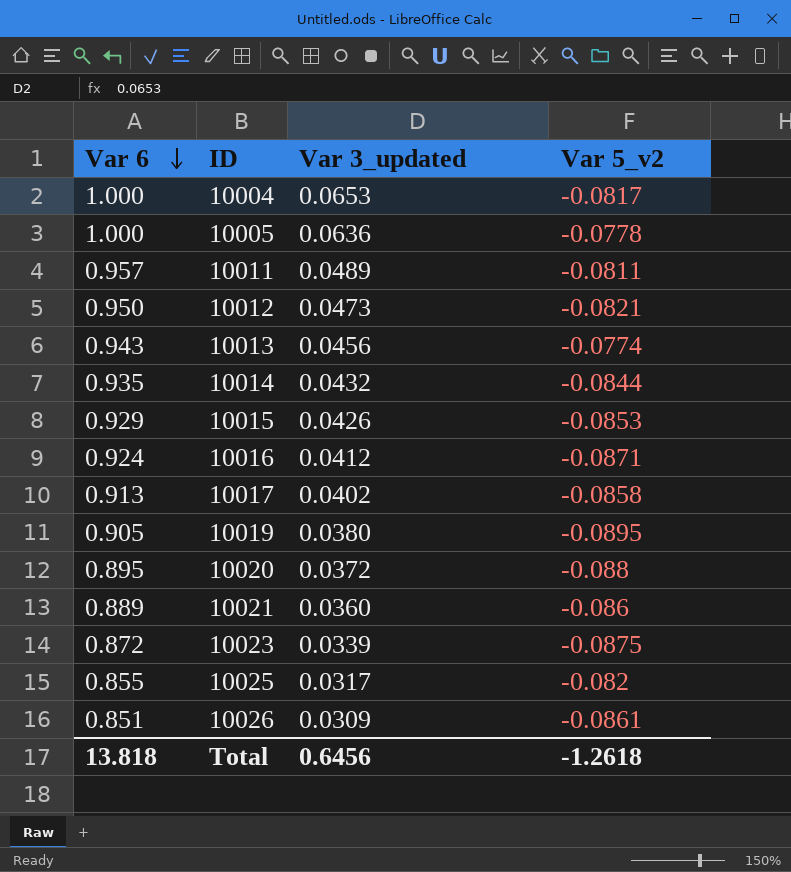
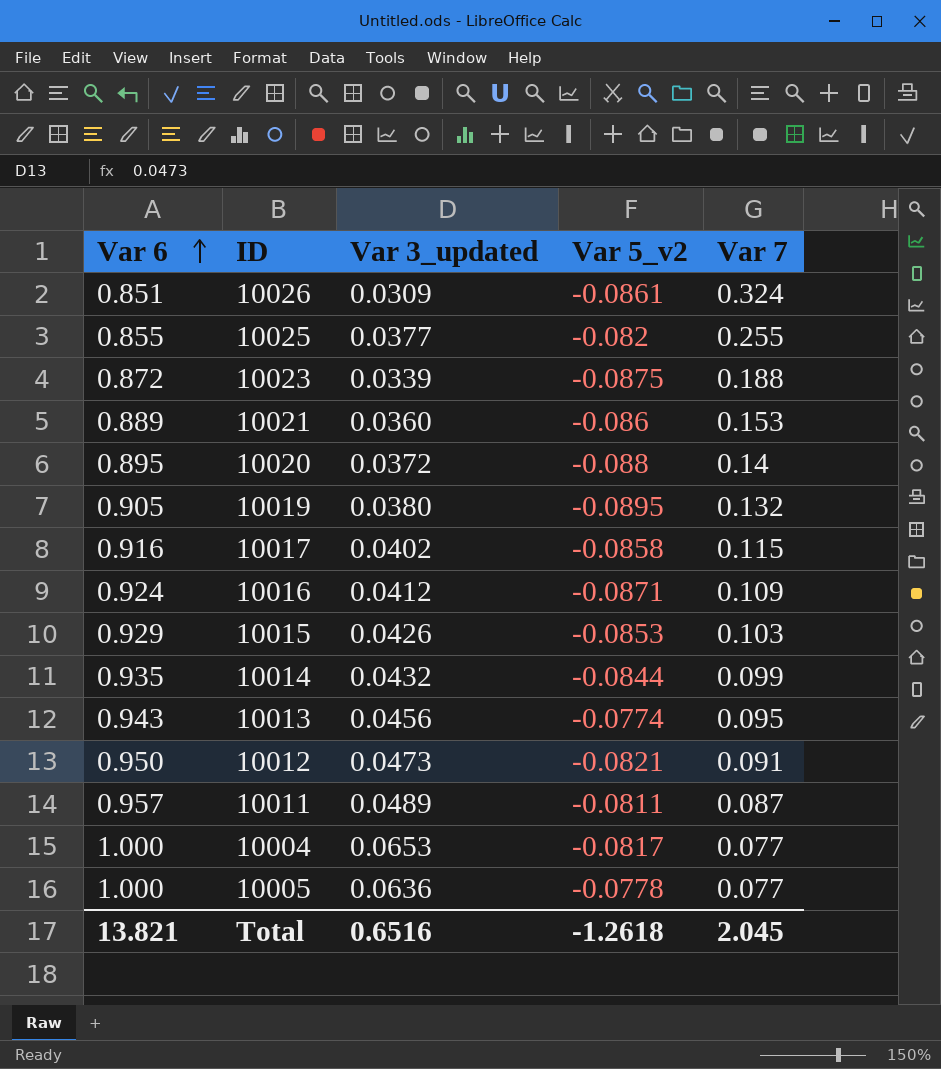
row order: Var 6 descending -> Var 6 ascending
column Var 7 | position: none -> 5
10025 | Var 3_updated: 0.0317 -> 0.0377
10017 | Var 6: 0.913 -> 0.916
Total | Var 6: 13.818 -> 13.821
Total | Var 3_updated: 0.6456 -> 0.6516

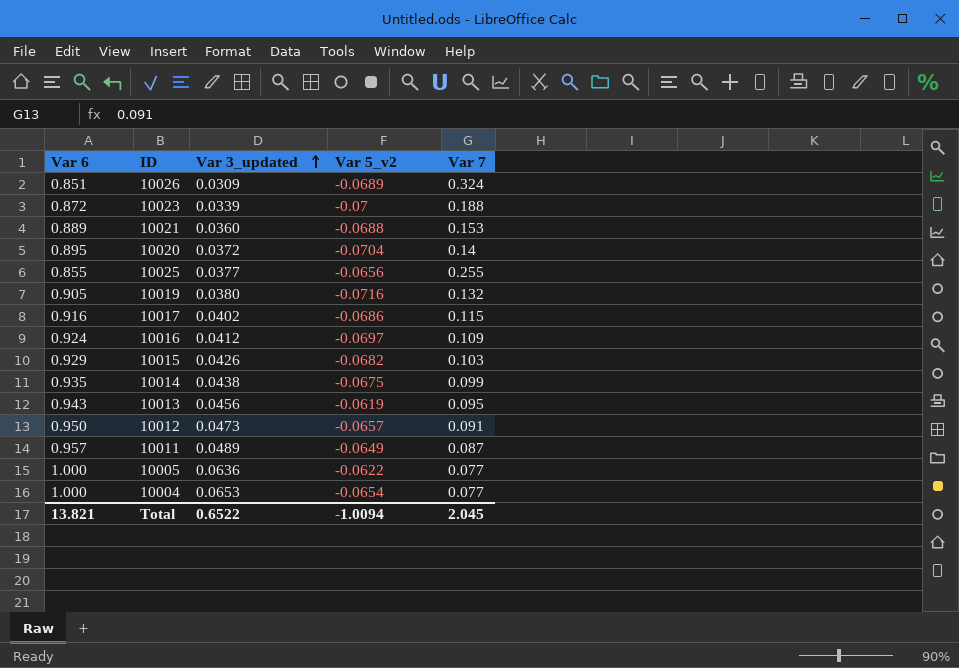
row order: Var 6 ascending -> Var 3_updated ascending
10026 | Var 5_v2: -0.0861 -> -0.0689
10023 | Var 5_v2: -0.0875 -> -0.07
10021 | Var 5_v2: -0.086 -> -0.0688
10020 | Var 5_v2: -0.088 -> -0.0704
10025 | Var 5_v2: -0.082 -> -0.0656
10019 | Var 5_v2: -0.0895 -> -0.0716
10017 | Var 5_v2: -0.0858 -> -0.0686
10016 | Var 5_v2: -0.0871 -> -0.0697
10015 | Var 5_v2: -0.0853 -> -0.0682
10014 | Var 3_updated: 0.0432 -> 0.0438
10014 | Var 5_v2: -0.0844 -> -0.0675
10013 | Var 5_v2: -0.0774 -> -0.0619
10012 | Var 5_v2: -0.0821 -> -0.0657
10011 | Var 5_v2: -0.0811 -> -0.0649
10005 | Var 5_v2: -0.0778 -> -0.0622
10004 | Var 5_v2: -0.0817 -> -0.0654
Total | Var 3_updated: 0.6516 -> 0.6522
Total | Var 5_v2: -1.2618 -> -1.0094

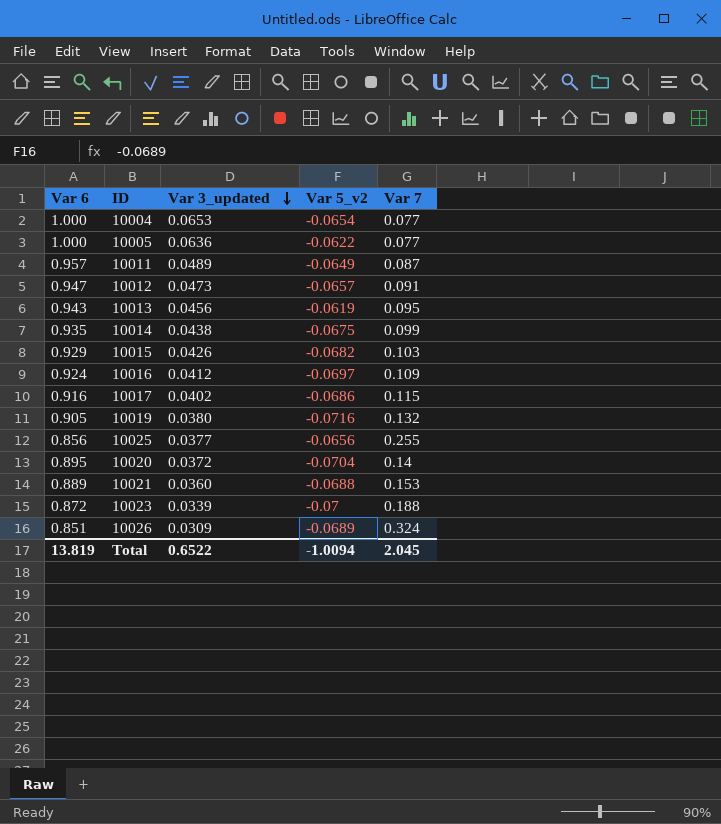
row order: Var 3_updated ascending -> Var 3_updated descending
10012 | Var 6: 0.950 -> 0.947
10025 | Var 6: 0.855 -> 0.856
Total | Var 6: 13.821 -> 13.819

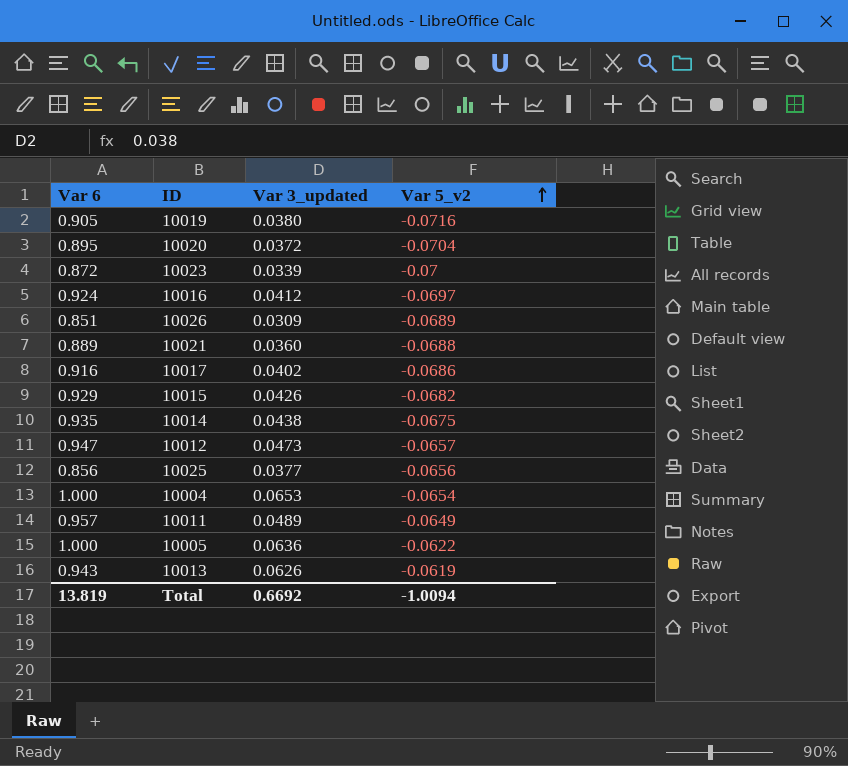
row order: Var 3_updated descending -> Var 5_v2 ascending
column Var 7 | position: 5 -> none
10013 | Var 3_updated: 0.0456 -> 0.0626
Total | Var 3_updated: 0.6522 -> 0.6692

